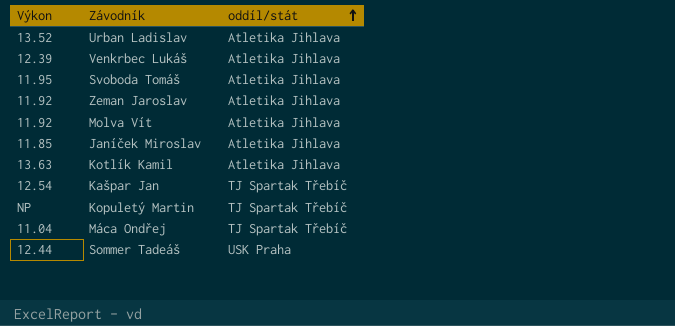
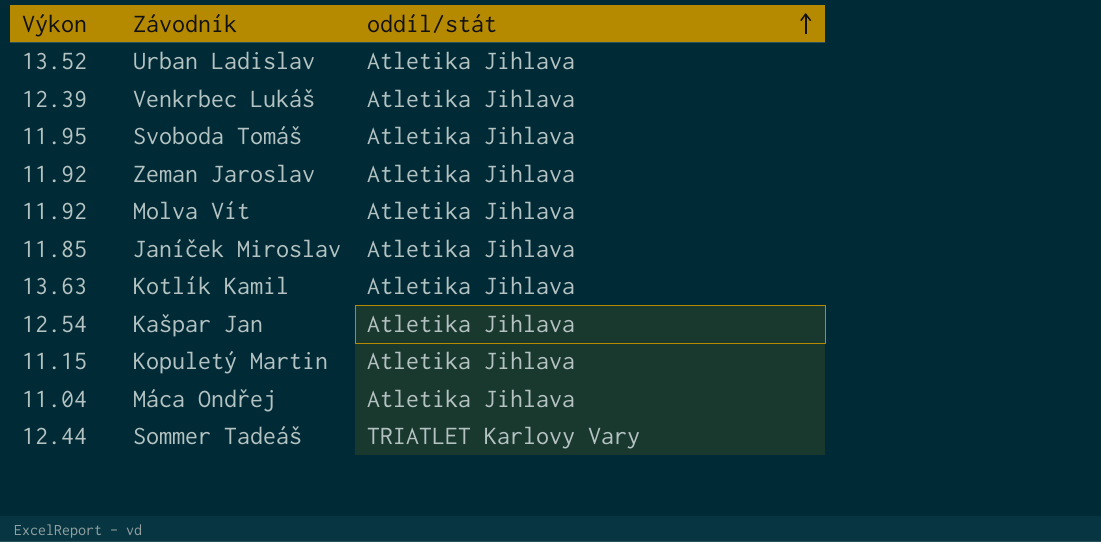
Kašpar Jan | oddíl/stát: TJ Spartak Třebíč -> Atletika Jihlava
Kopuletý Martin | Výkon: NP -> 11.15
Kopuletý Martin | oddíl/stát: TJ Spartak Třebíč -> Atletika Jihlava
Máca Ondřej | oddíl/stát: TJ Spartak Třebíč -> Atletika Jihlava
Sommer Tadeáš | oddíl/stát: USK Praha -> TRIATLET Karlovy Vary

